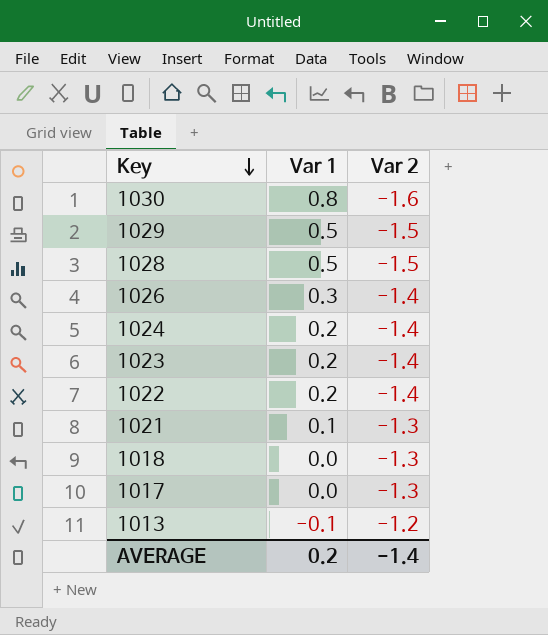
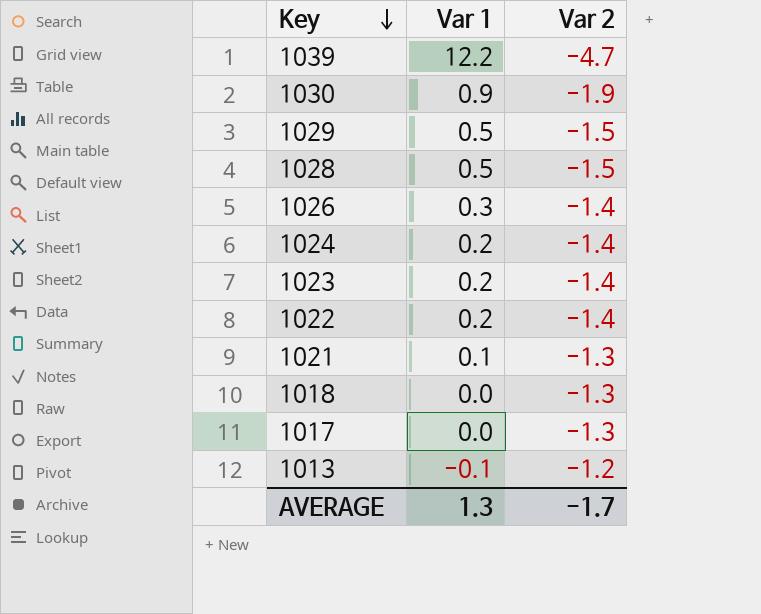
row 1039: none -> 12.2 | -4.7
1030 | Var 1: 0.8 -> 0.9
1030 | Var 2: -1.6 -> -1.9
AVERAGE | Var 1: 0.2 -> 1.3
AVERAGE | Var 2: -1.4 -> -1.7

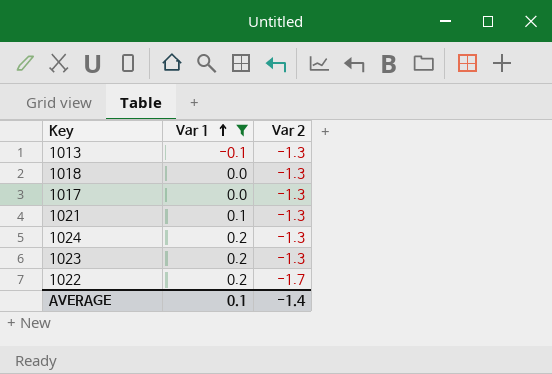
filter: none -> Var 1 <= 0.2
row order: Key descending -> Var 1 ascending
1013 | Var 2: -1.2 -> -1.3
1024 | Var 2: -1.4 -> -1.3
1023 | Var 2: -1.4 -> -1.3
1022 | Var 2: -1.4 -> -1.7
AVERAGE | Var 1: 1.3 -> 0.1
AVERAGE | Var 2: -1.7 -> -1.4

